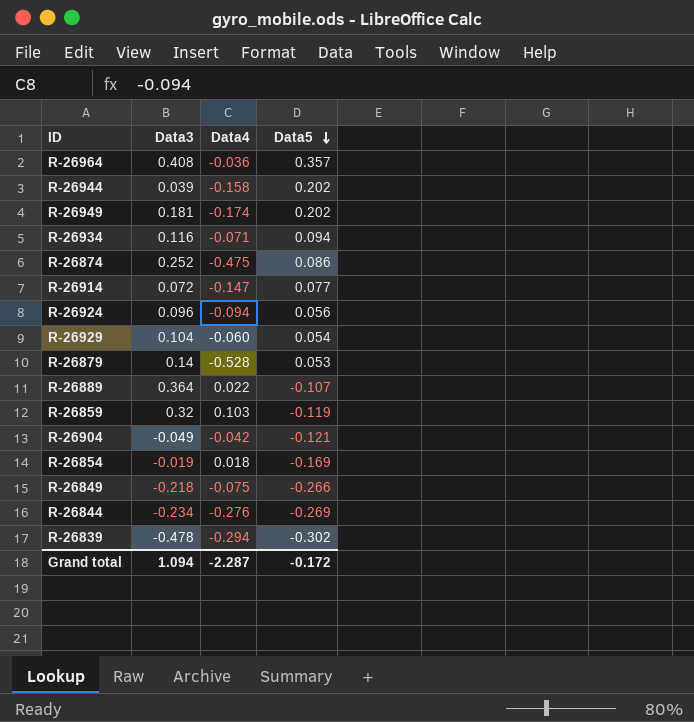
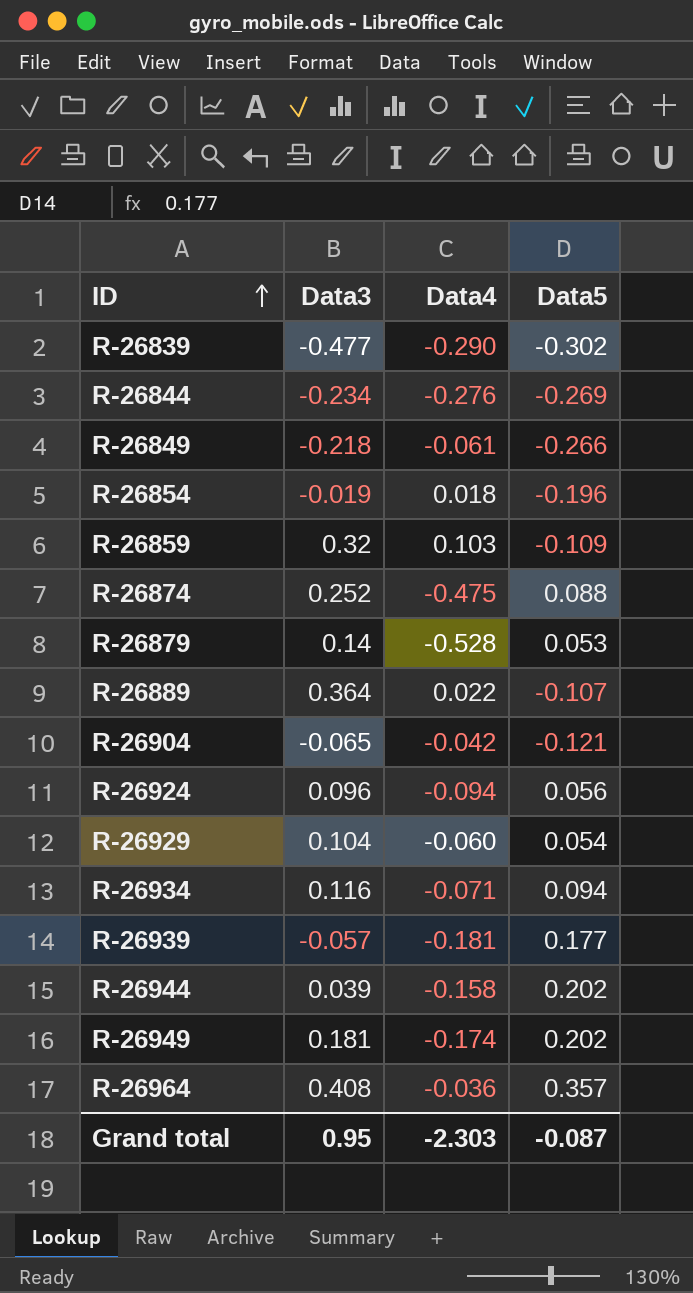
row order: Data5 descending -> ID ascending
row R-26914: 0.072 | -0.147 | 0.077 -> none
R-26839 | Data3: -0.478 -> -0.477
R-26839 | Data4: -0.294 -> -0.290
R-26849 | Data4: -0.075 -> -0.061
R-26854 | Data5: -0.169 -> -0.196
R-26859 | Data5: -0.119 -> -0.109
R-26874 | Data5: 0.086 -> 0.088
R-26904 | Data3: -0.049 -> -0.065
row R-26939: none -> -0.057 | -0.181 | 0.177
Grand total | Data3: 1.094 -> 0.95
Grand total | Data4: -2.287 -> -2.303
Grand total | Data5: -0.172 -> -0.087

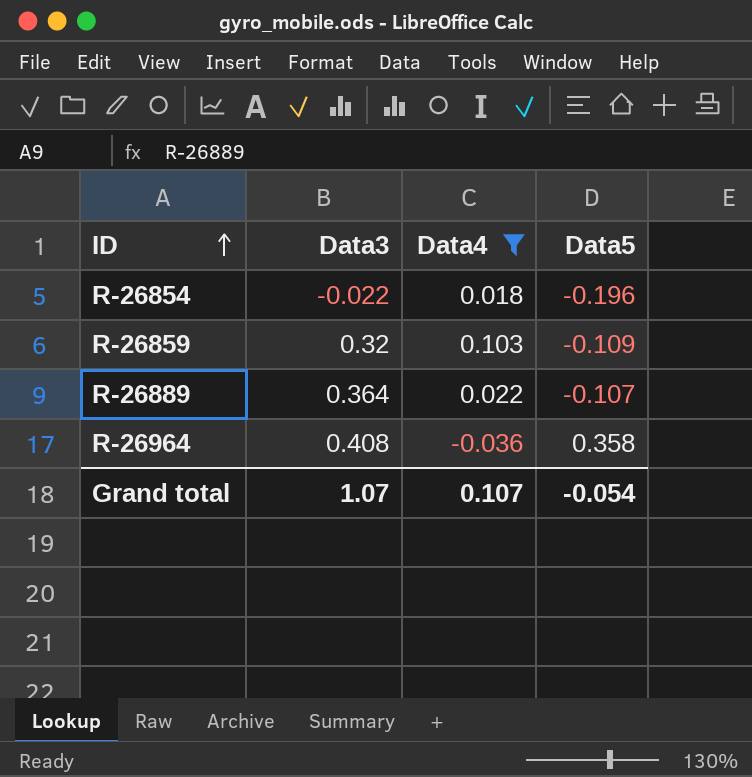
filter: none -> Data4 >= -0.036
R-26854 | Data3: -0.019 -> -0.022
R-26964 | Data5: 0.357 -> 0.358
Grand total | Data3: 0.95 -> 1.07
Grand total | Data4: -2.303 -> 0.107
Grand total | Data5: -0.087 -> -0.054

